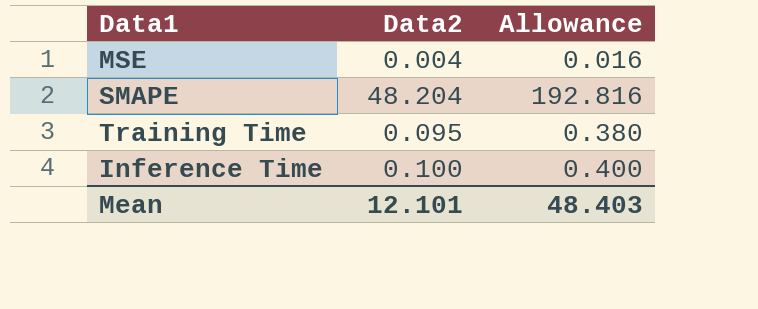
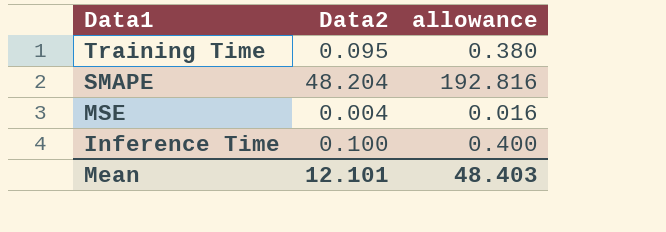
row order: none -> Data1 descending
column name: Allowance -> allowance

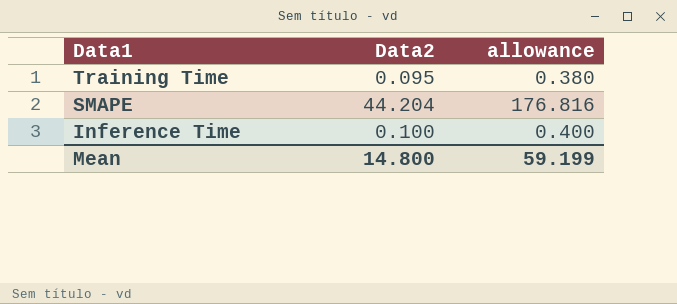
row MSE: 0.004 | 0.016 -> none
SMAPE | Data2: 48.204 -> 44.204
SMAPE | allowance: 192.816 -> 176.816
Mean | Data2: 12.101 -> 14.800
Mean | allowance: 48.403 -> 59.199

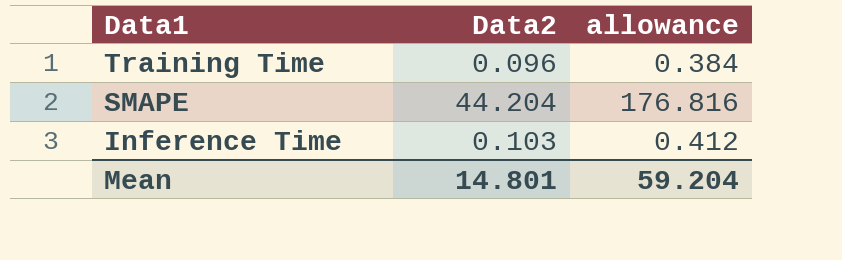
Training Time | Data2: 0.095 -> 0.096
Training Time | allowance: 0.380 -> 0.384
Inference Time | Data2: 0.100 -> 0.103
Inference Time | allowance: 0.400 -> 0.412
Mean | Data2: 14.800 -> 14.801
Mean | allowance: 59.199 -> 59.204

